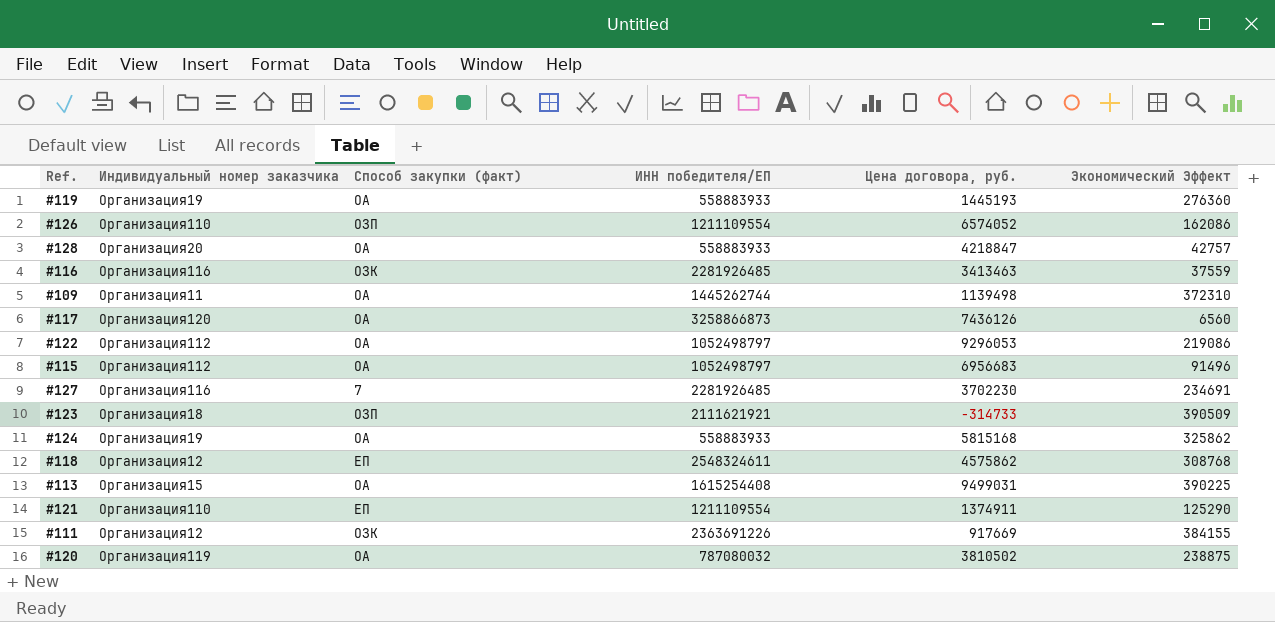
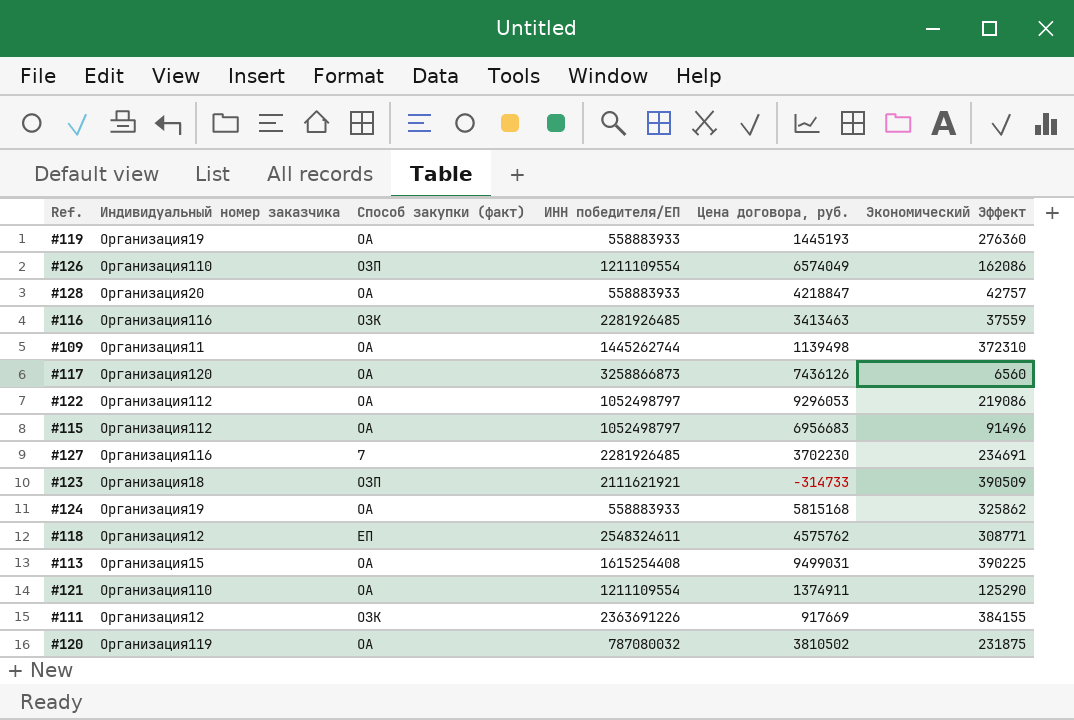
#126 | Цена договора, руб.: 6574052 -> 6574049
#118 | Цена договора, руб.: 4575862 -> 4575762
#118 | Экономический Эффект: 308768 -> 308771
#121 | Способ закупки (факт): ЕП -> ОА
#120 | Экономический Эффект: 238875 -> 231875

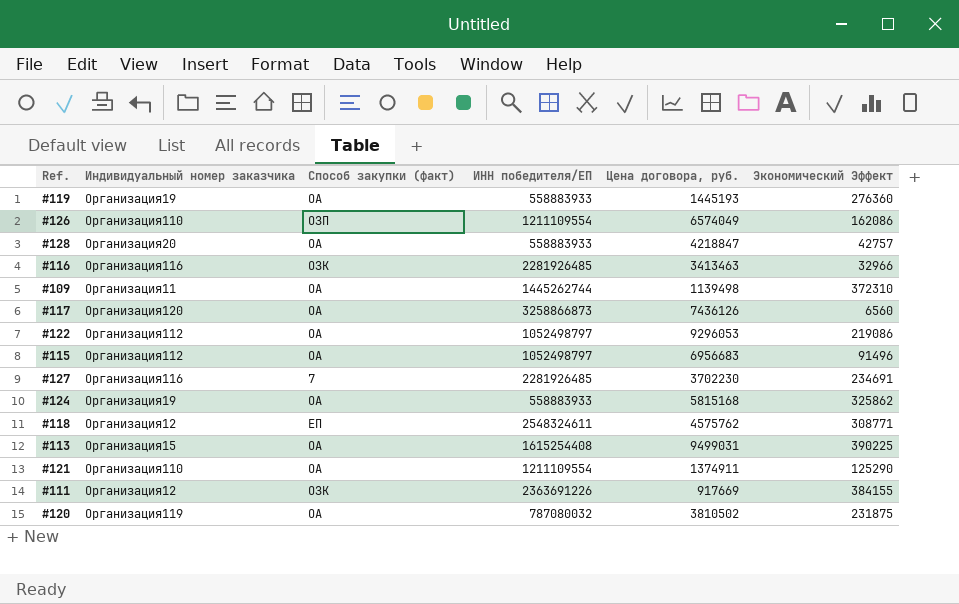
row #123: Организация18 | ОЗП | 2111621921 | -314733 | 390509 -> none
#116 | Экономический Эффект: 37559 -> 32966

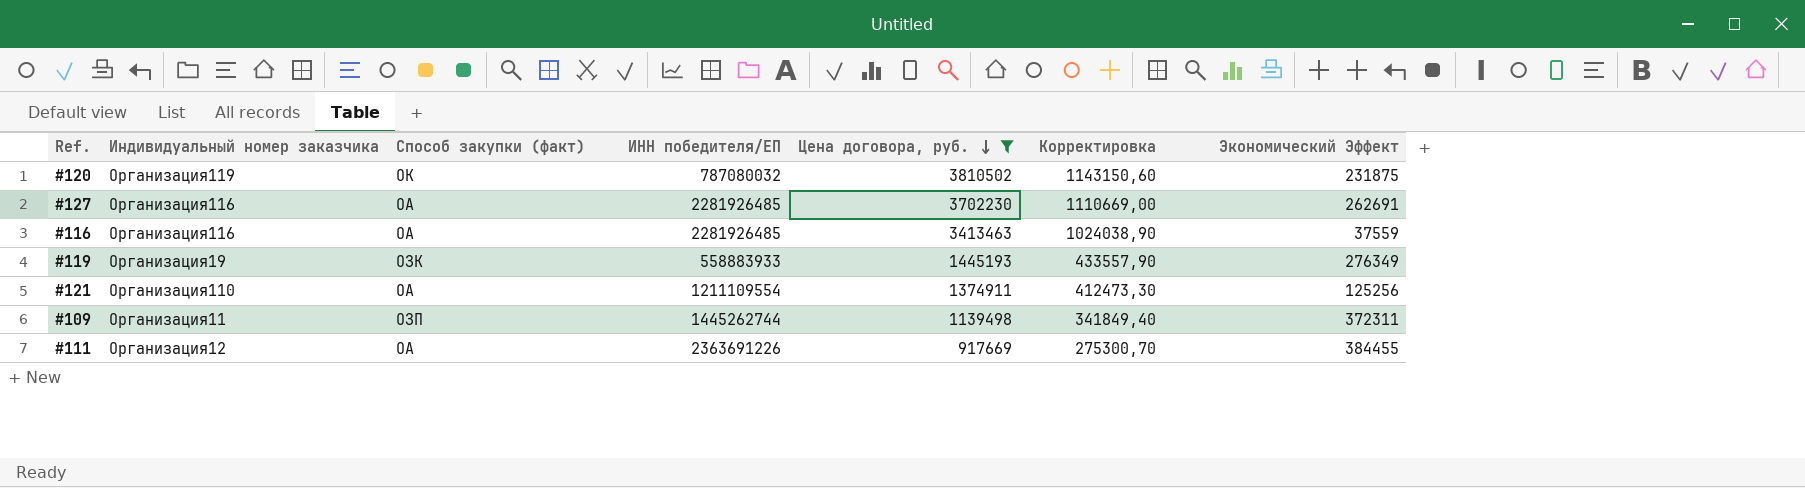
filter: none -> Цена договора, руб. <= 3810502
row order: none -> Цена договора, руб. descending
column Корректировка | formula: none -> [Цена договора, руб.] * 0,3
#120 | Способ закупки (факт): ОА -> ОК
#127 | Способ закупки (факт): 7 -> ОА
#127 | Экономический Эффект: 234691 -> 262691
#116 | Способ закупки (факт): ОЗК -> ОА
#116 | Экономический Эффект: 32966 -> 37559
#119 | Способ закупки (факт): ОА -> ОЗК
#119 | Экономический Эффект: 276360 -> 276349
#121 | Экономический Эффект: 125290 -> 125256
#109 | Способ закупки (факт): ОА -> ОЗП
#109 | Экономический Эффект: 372310 -> 372311
#111 | Способ закупки (факт): ОЗК -> ОА
#111 | Экономический Эффект: 384155 -> 384455

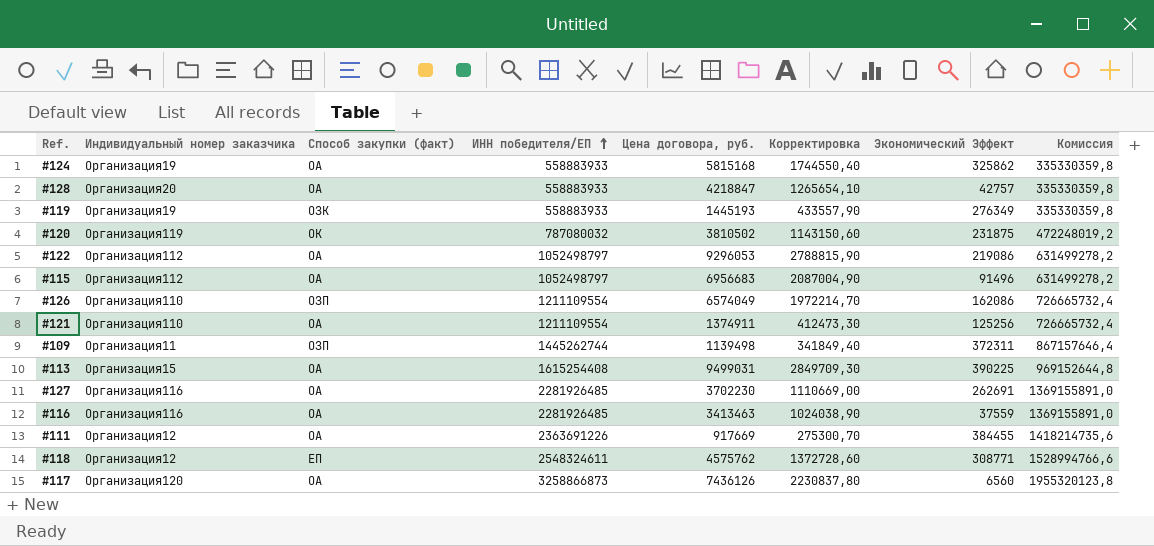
filter: Цена договора, руб. <= 3810502 -> none
row order: Цена договора, руб. descending -> ИНН победителя/ЕП ascending
column Комиссия | formula: none -> [ИНН победителя/ЕП] * 0,6

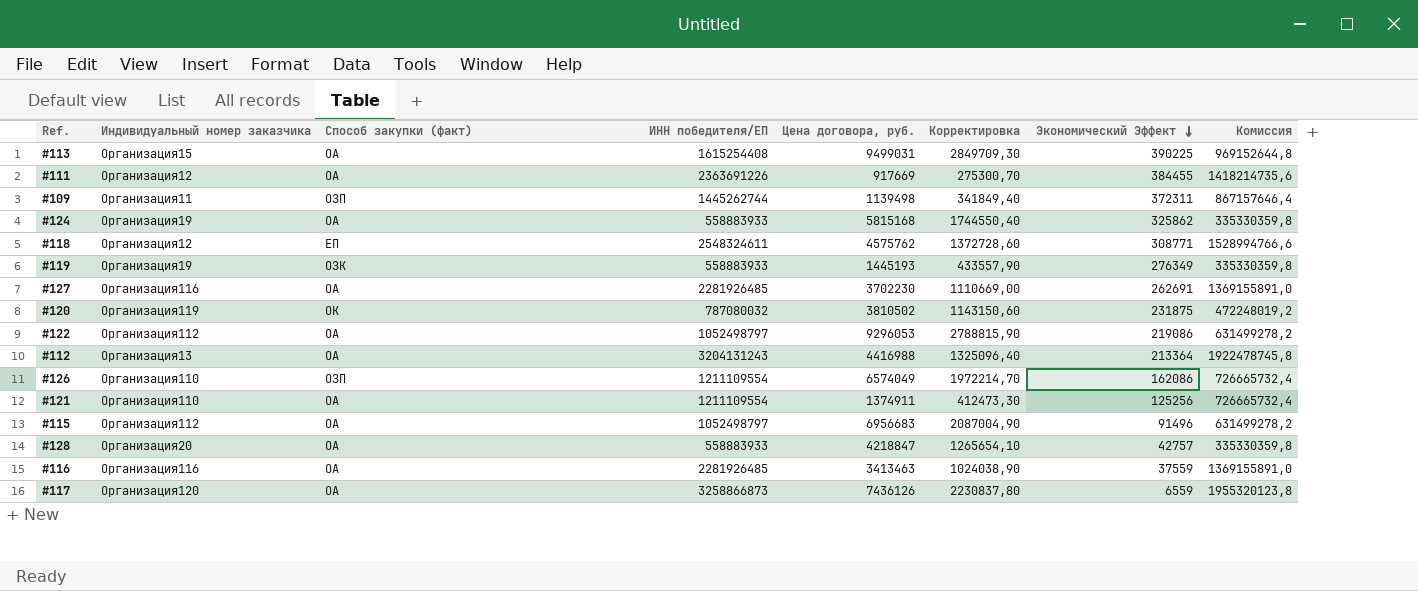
row order: ИНН победителя/ЕП ascending -> Экономический Эффект descending
row #112: none -> Организация13 | ОА | 3204131243 | 4416988 | 1325096,40 | 213364 | 1922478745,8
#117 | Экономический Эффект: 6560 -> 6559

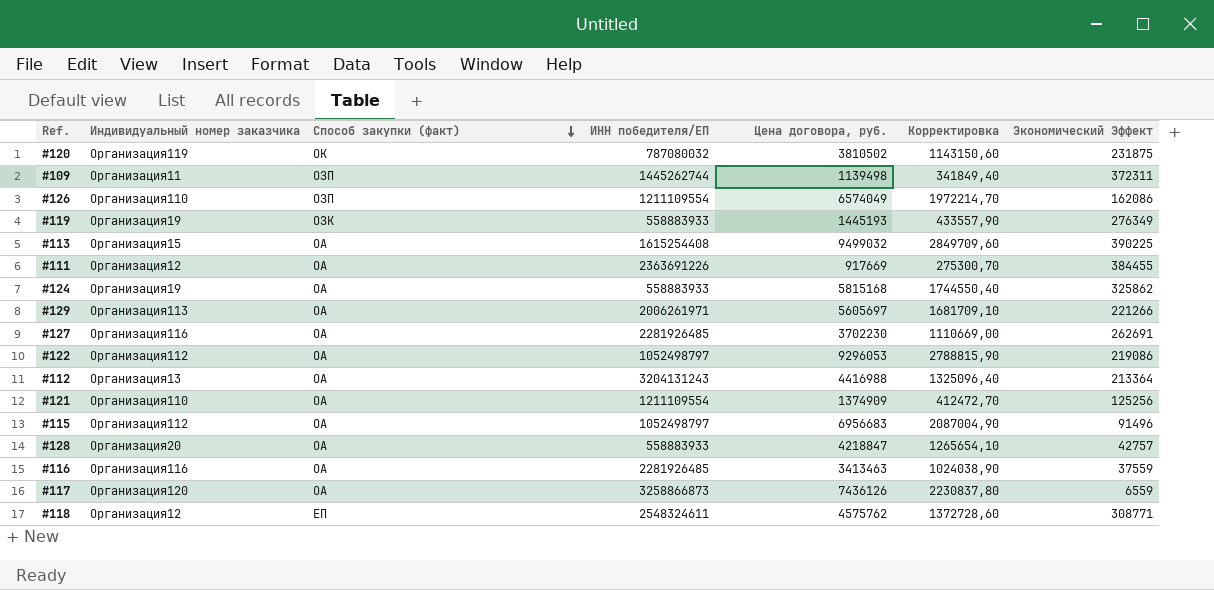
row order: Экономический Эффект descending -> Способ закупки (факт) descending
column Комиссия | formula: [ИНН победителя/ЕП] * 0,6 -> none
#113 | Цена договора, руб.: 9499031 -> 9499032
#113 | Корректировка: 2849709,30 -> 2849709,60
row #129: none -> Организация113 | ОА | 2006261971 | 5605697 | 1681709,10 | 221266
#121 | Цена договора, руб.: 1374911 -> 1374909
#121 | Корректировка: 412473,30 -> 412472,70

